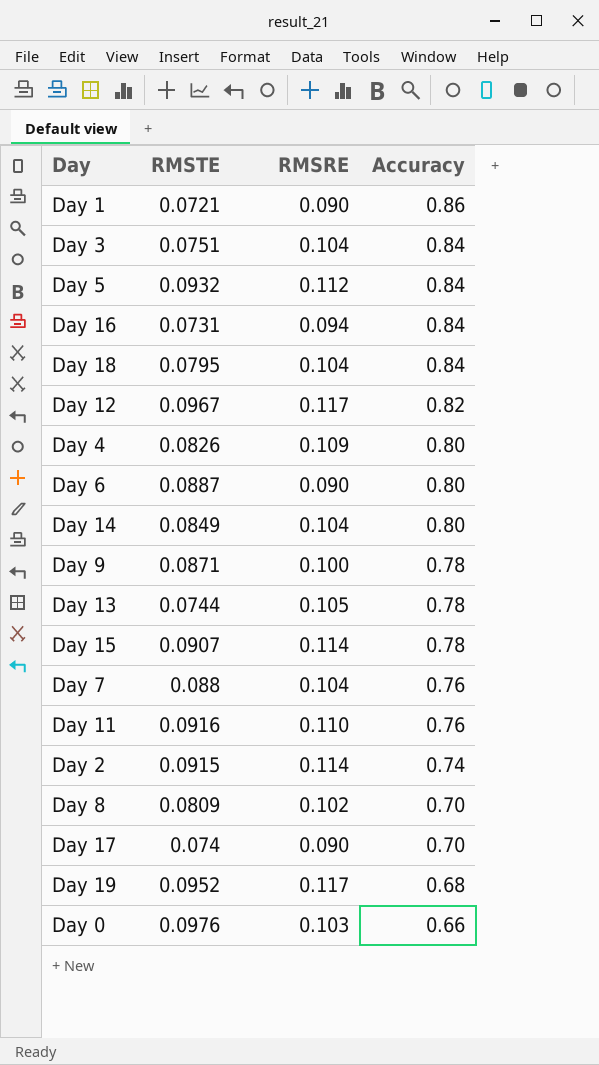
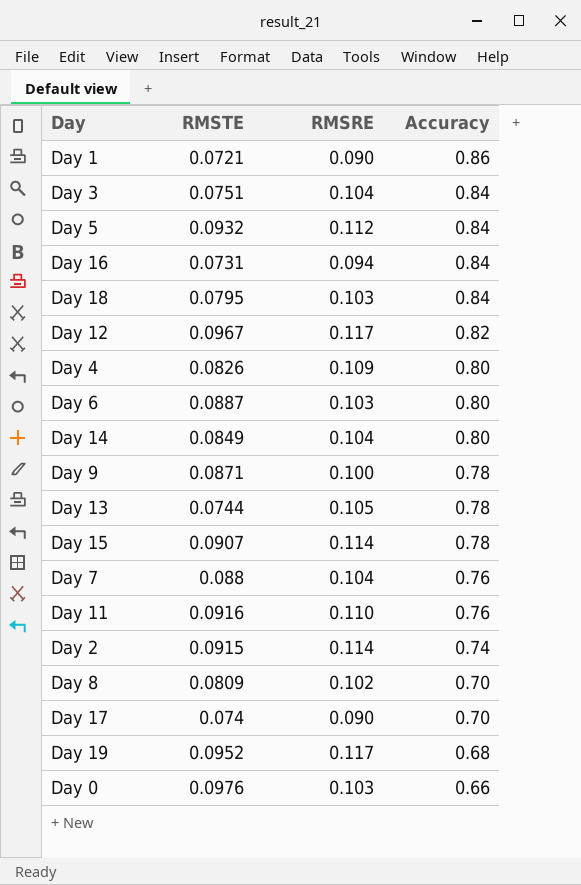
Day 18 | RMSRE: 0.104 -> 0.103
Day 6 | RMSRE: 0.090 -> 0.103

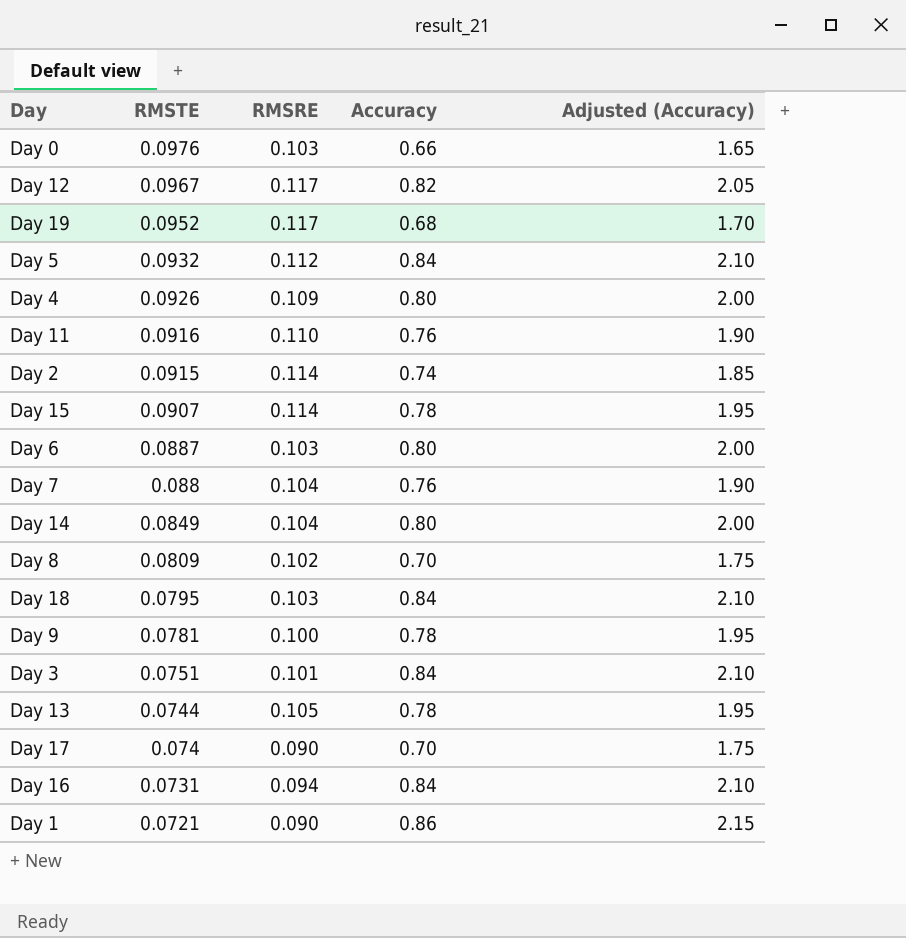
row order: Accuracy descending -> RMSTE descending
column Adjusted (Accuracy) | formula: none -> [Accuracy] * 2.5
Day 4 | RMSTE: 0.0826 -> 0.0926
Day 9 | RMSTE: 0.0871 -> 0.0781
Day 3 | RMSRE: 0.104 -> 0.101

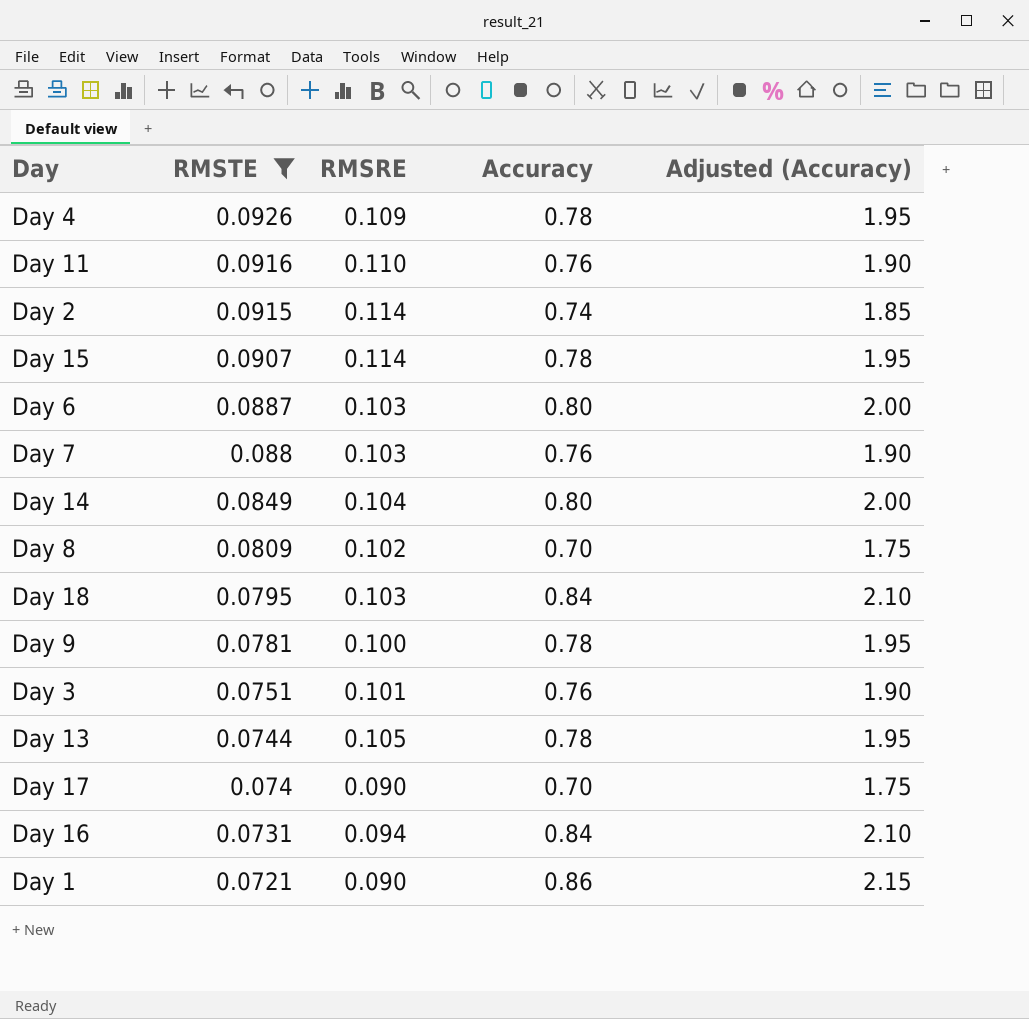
filter: none -> RMSTE <= 0.0926
Day 4 | Accuracy: 0.80 -> 0.78
Day 4 | Adjusted (Accuracy): 2.00 -> 1.95
Day 7 | RMSRE: 0.104 -> 0.103
Day 3 | Accuracy: 0.84 -> 0.76
Day 3 | Adjusted (Accuracy): 2.10 -> 1.90

